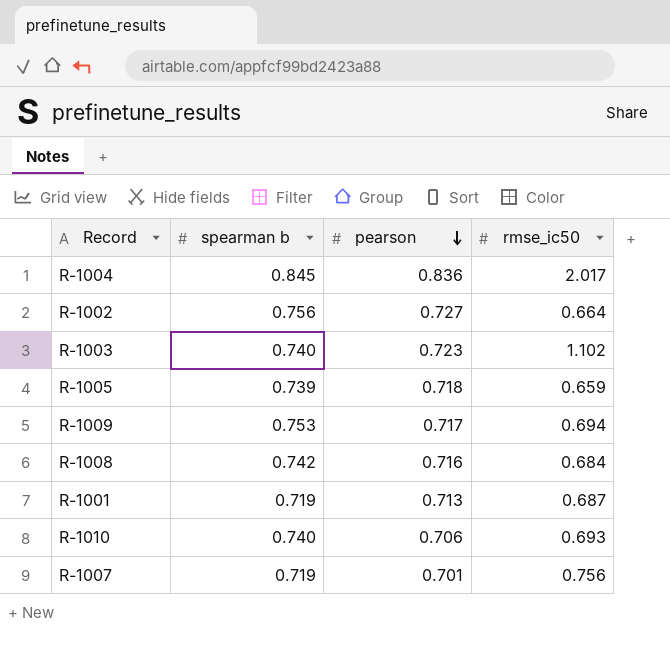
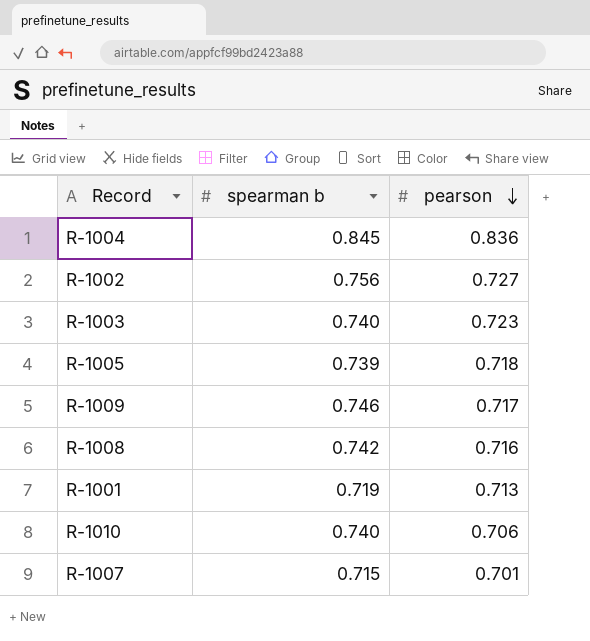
column rmse_ic50 | position: 4 -> none
R-1009 | spearman b: 0.753 -> 0.746
R-1007 | spearman b: 0.719 -> 0.715

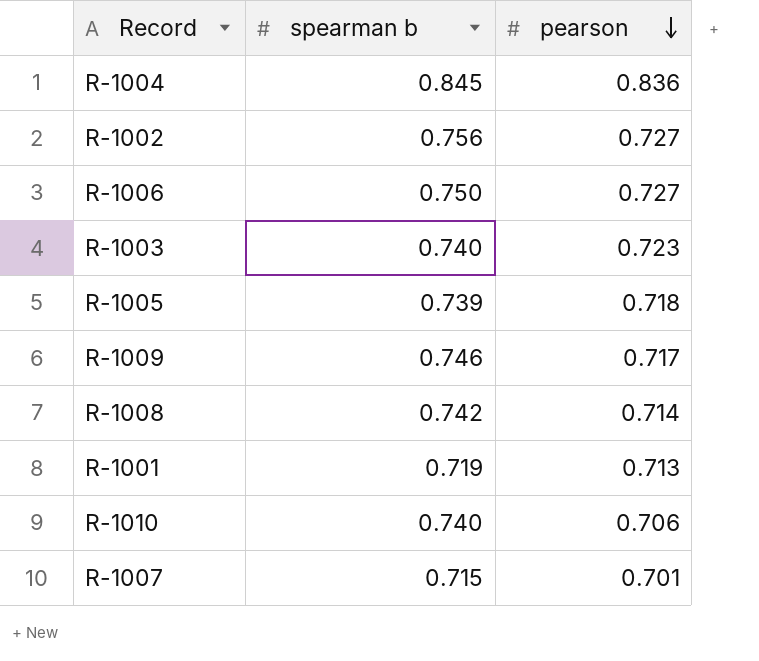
row R-1006: none -> 0.750 | 0.727
R-1008 | pearson: 0.716 -> 0.714

